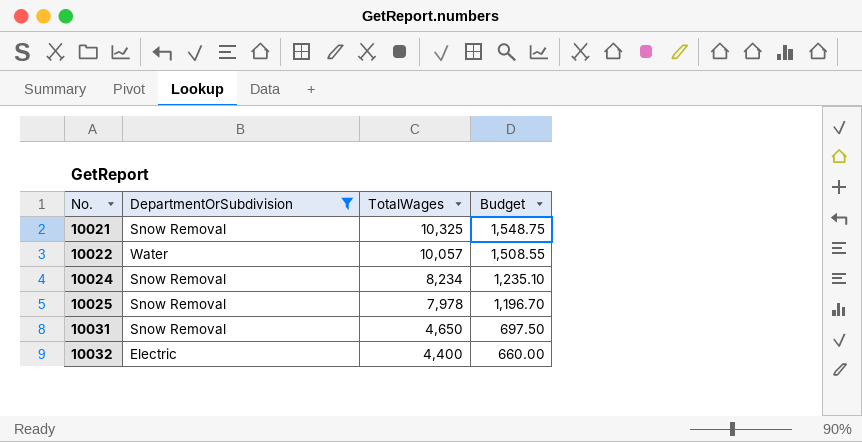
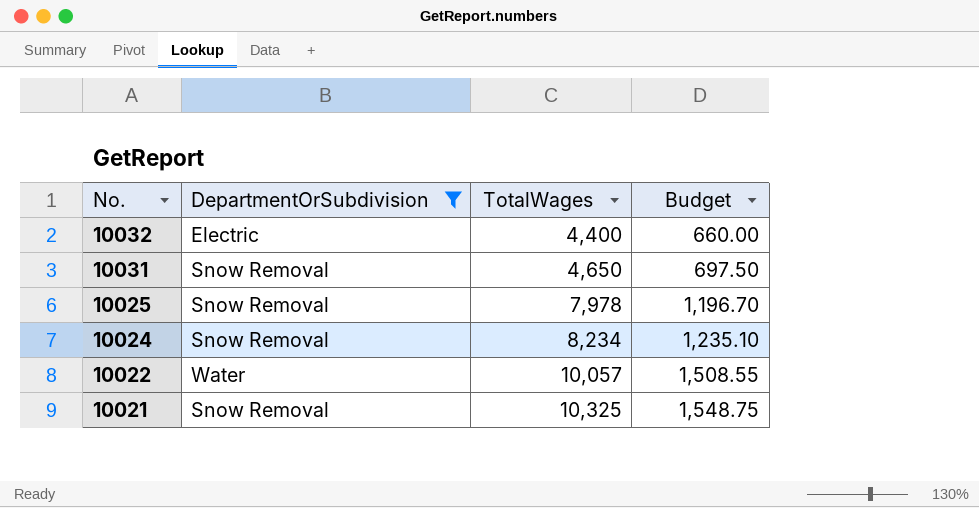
row order: No. ascending -> No. descending

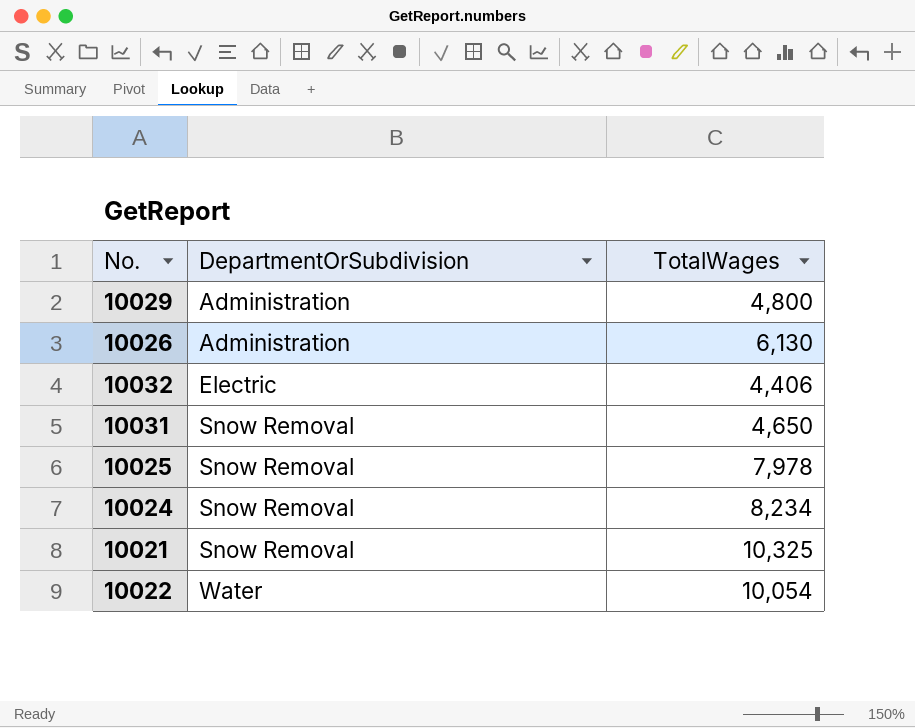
filter: DepartmentOrSubdivision != Administration -> none
row order: No. descending -> DepartmentOrSubdivision ascending
column Budget | formula: [TotalWages] * 0.15 -> none
10032 | TotalWages: 4,400 -> 4,406
10022 | TotalWages: 10,057 -> 10,054

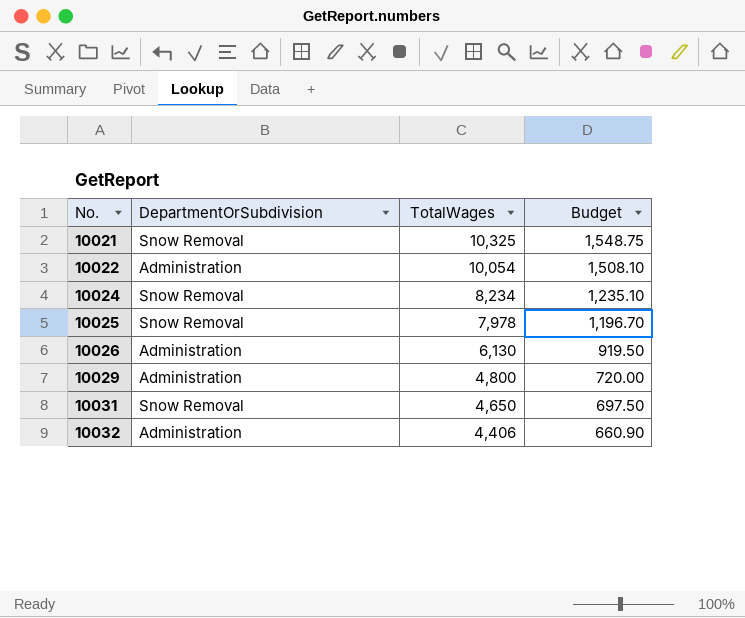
row order: DepartmentOrSubdivision ascending -> No. ascending
column Budget | formula: none -> [TotalWages] * 0.15
10022 | DepartmentOrSubdivision: Water -> Administration
10032 | DepartmentOrSubdivision: Electric -> Administration

